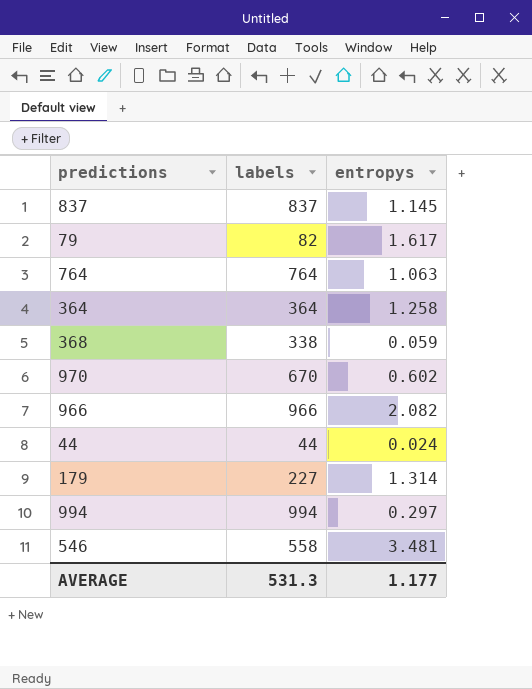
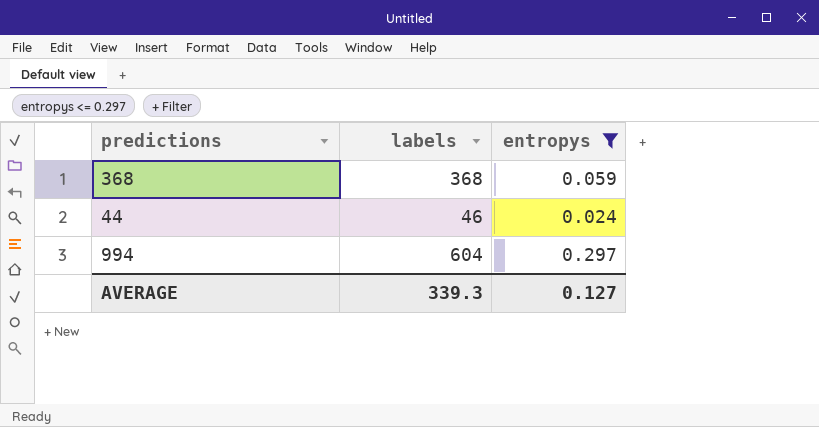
filter: none -> entropys <= 0.297
368 | labels: 338 -> 368
44 | labels: 44 -> 46
994 | labels: 994 -> 604
AVERAGE | labels: 531.3 -> 339.3
AVERAGE | entropys: 1.177 -> 0.127

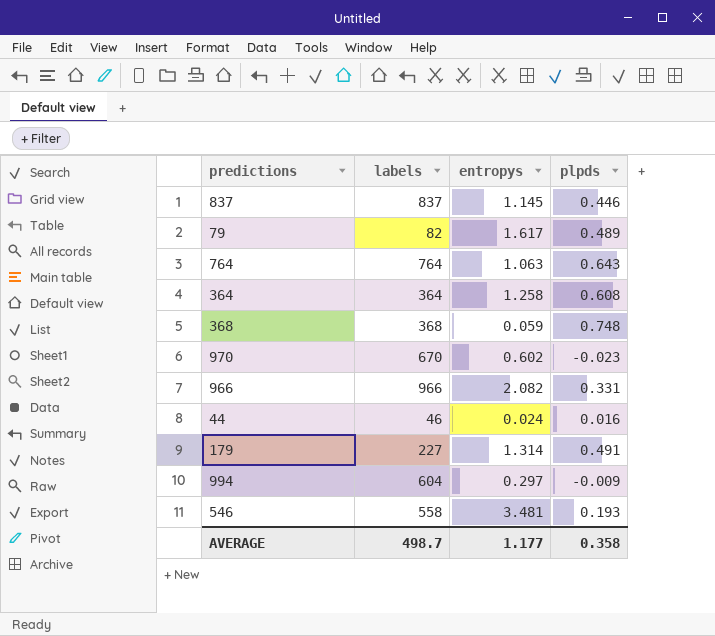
filter: entropys <= 0.297 -> none
column plpds | position: none -> 4
AVERAGE | labels: 339.3 -> 498.7
AVERAGE | entropys: 0.127 -> 1.177

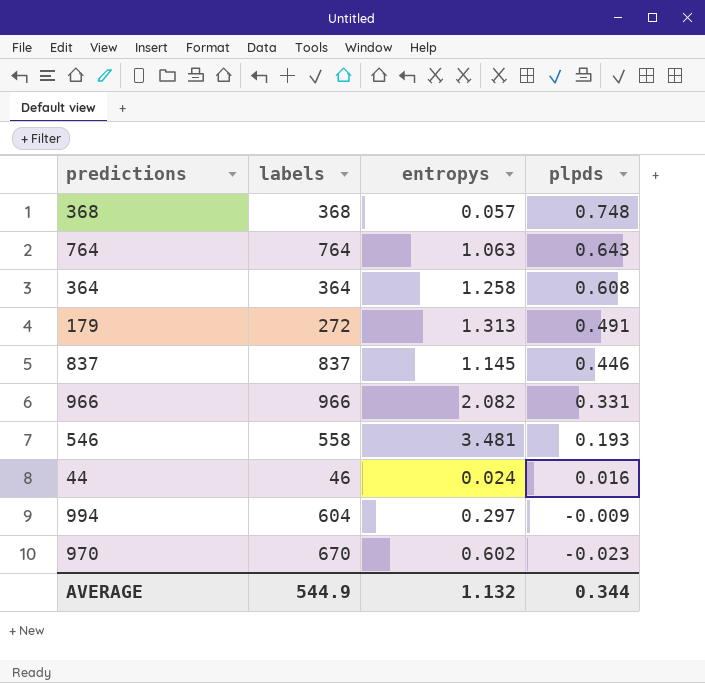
row order: none -> plpds descending
row 79: 82 | 1.617 | 0.489 -> none
368 | entropys: 0.059 -> 0.057
179 | labels: 227 -> 272
179 | entropys: 1.314 -> 1.313
AVERAGE | labels: 498.7 -> 544.9
AVERAGE | entropys: 1.177 -> 1.132
AVERAGE | plpds: 0.358 -> 0.344

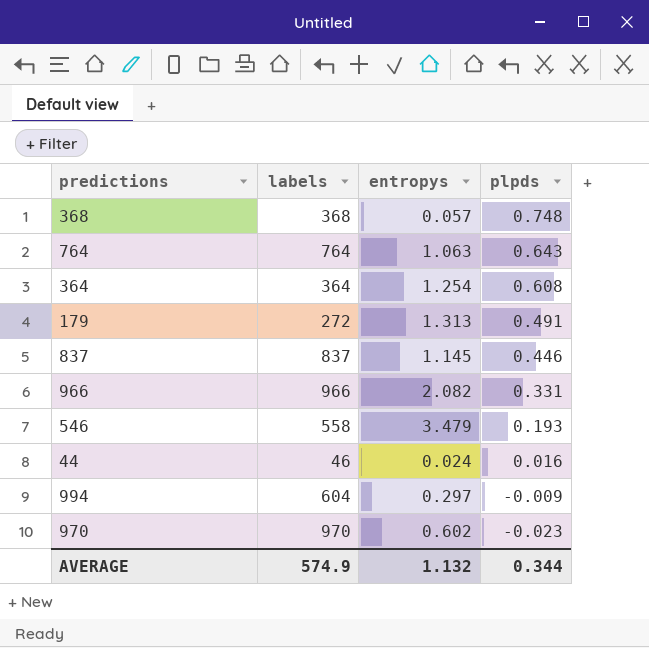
364 | entropys: 1.258 -> 1.254
546 | entropys: 3.481 -> 3.479
970 | labels: 670 -> 970
AVERAGE | labels: 544.9 -> 574.9

